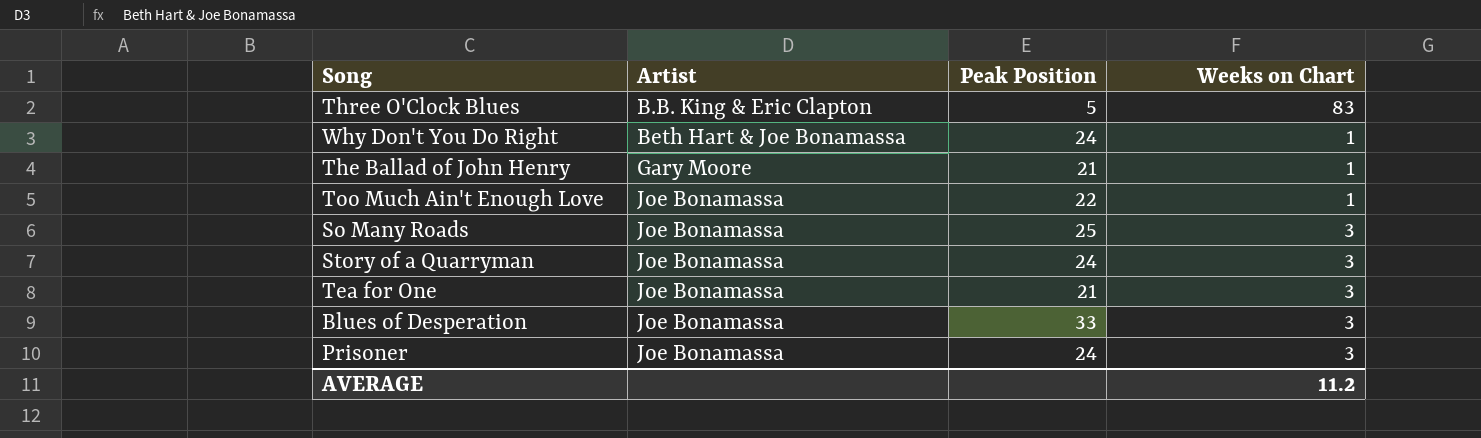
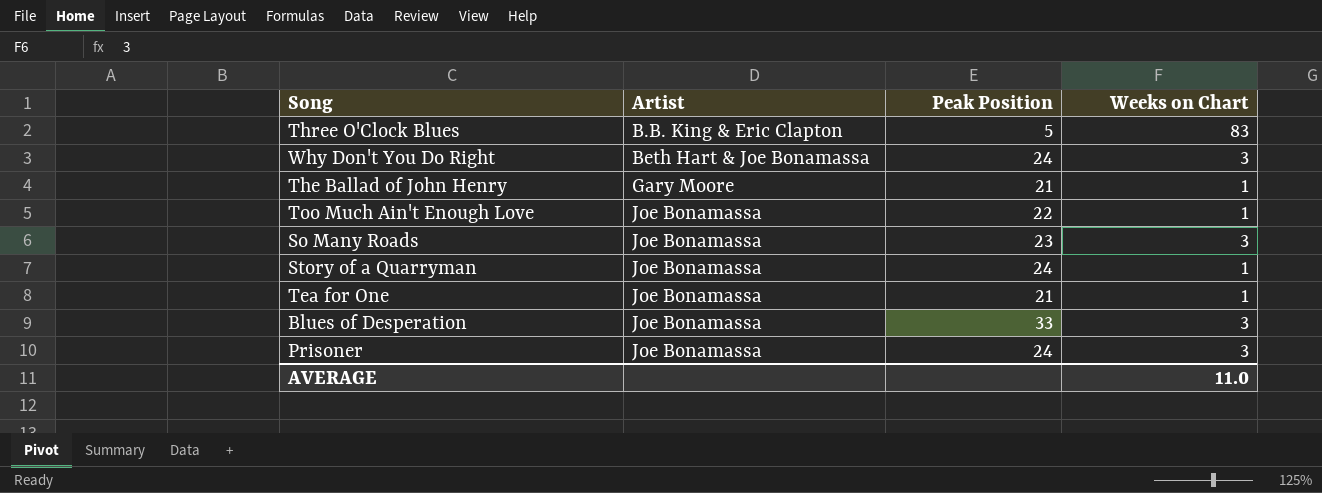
Why Don't You Do Right | Weeks on Chart: 1 -> 3
So Many Roads | Peak Position: 25 -> 23
Story of a Quarryman | Weeks on Chart: 3 -> 1
Tea for One | Weeks on Chart: 3 -> 1
AVERAGE | Weeks on Chart: 11.2 -> 11.0

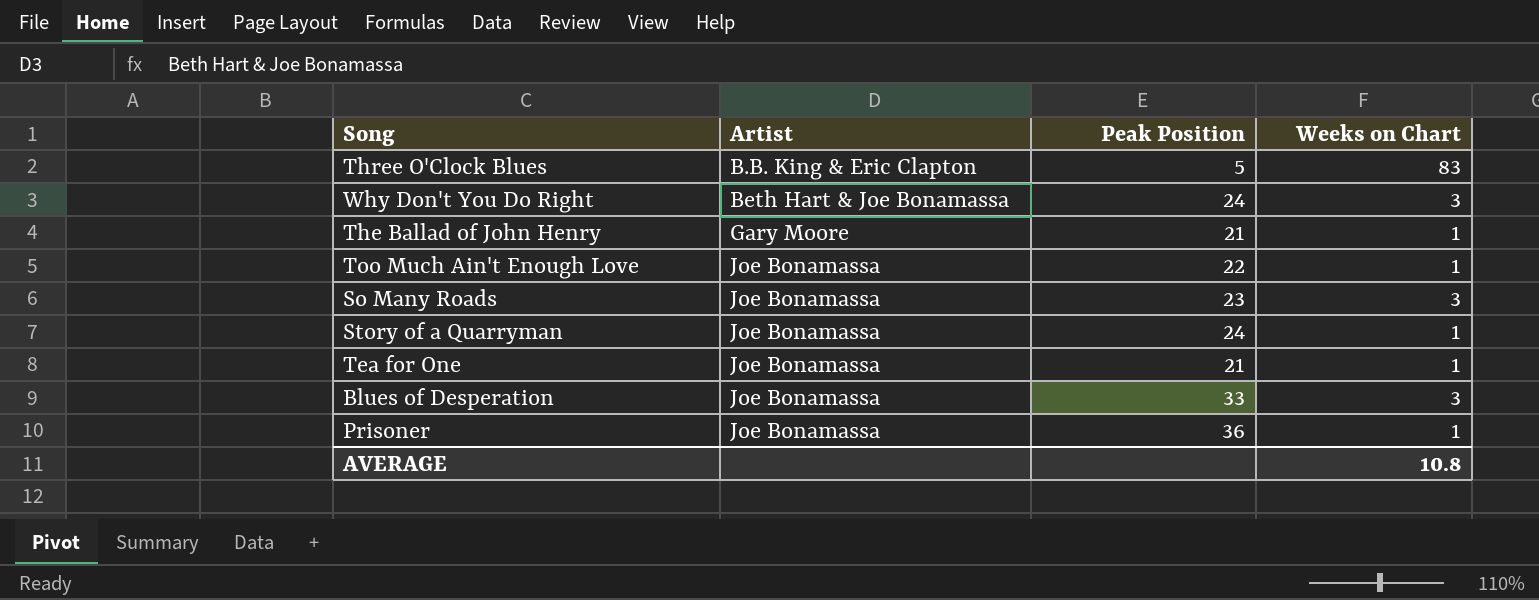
Prisoner | Peak Position: 24 -> 36
Prisoner | Weeks on Chart: 3 -> 1
AVERAGE | Weeks on Chart: 11.0 -> 10.8

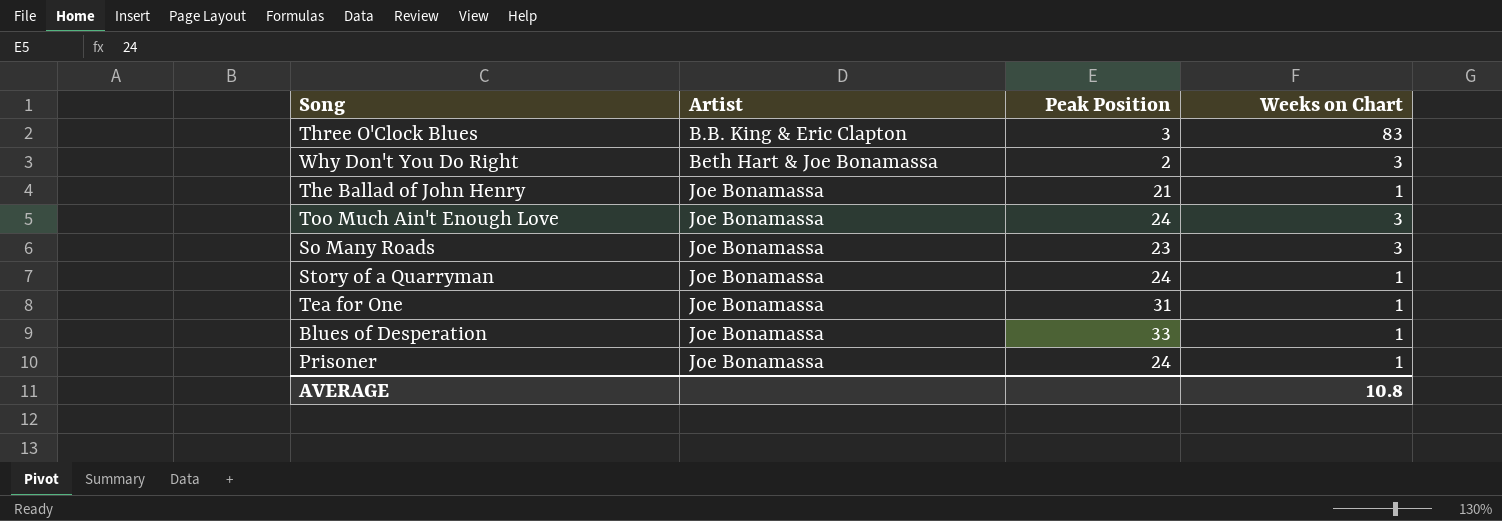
Three O'Clock Blues | Peak Position: 5 -> 3
Why Don't You Do Right | Peak Position: 24 -> 2
The Ballad of John Henry | Artist: Gary Moore -> Joe Bonamassa
Too Much Ain't Enough Love | Peak Position: 22 -> 24
Too Much Ain't Enough Love | Weeks on Chart: 1 -> 3
Tea for One | Peak Position: 21 -> 31
Blues of Desperation | Weeks on Chart: 3 -> 1
Prisoner | Peak Position: 36 -> 24

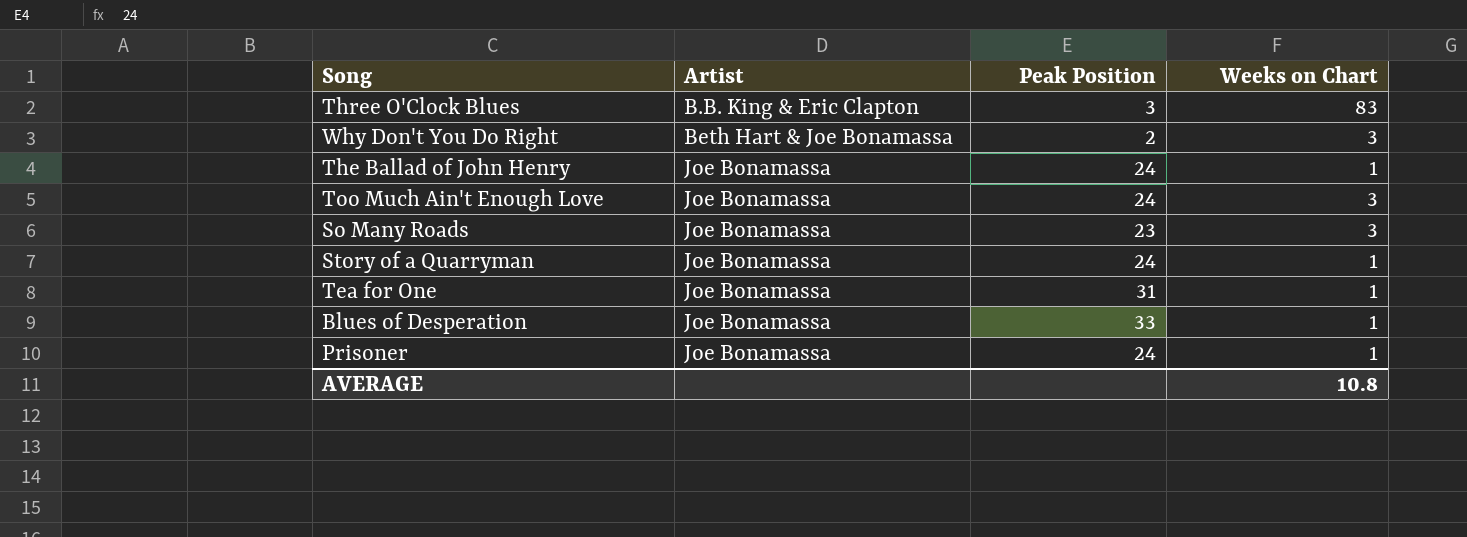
The Ballad of John Henry | Peak Position: 21 -> 24

